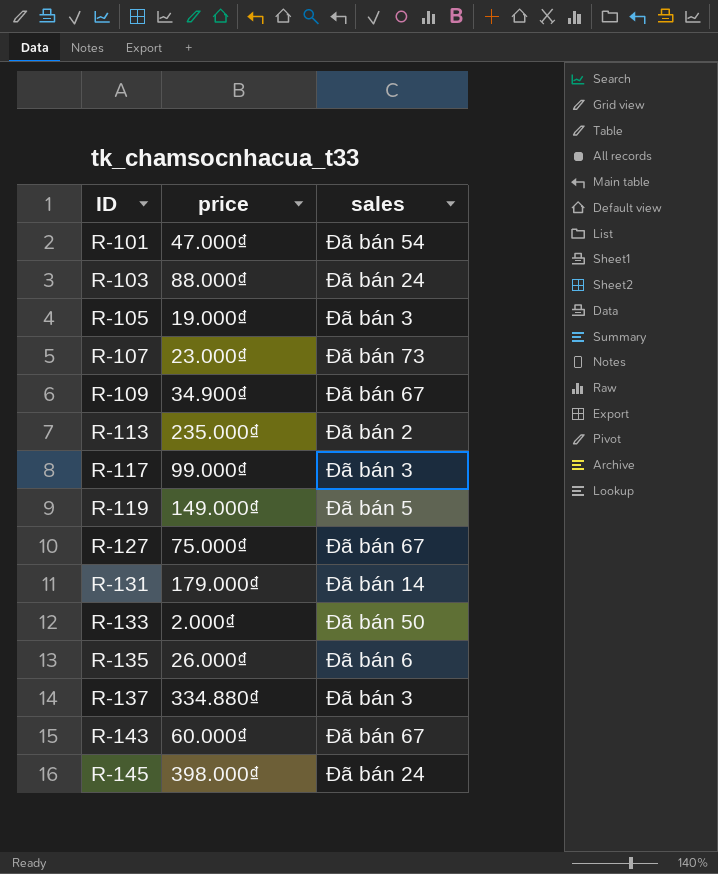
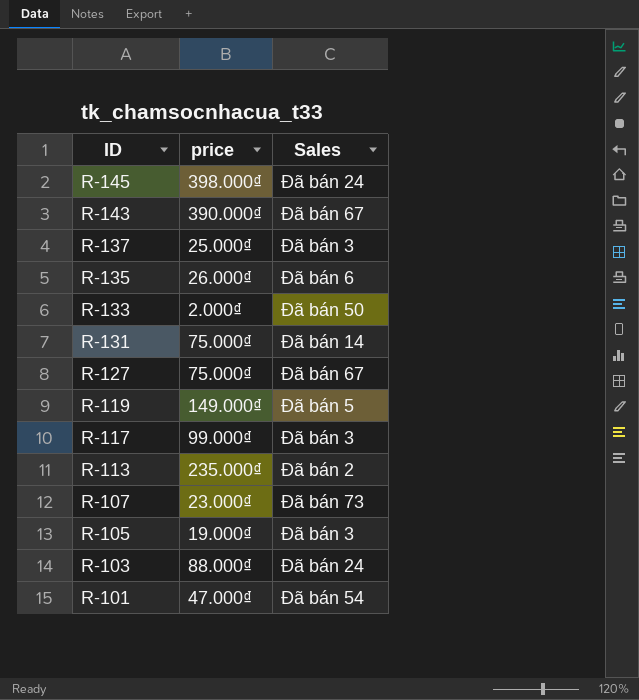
row order: ID ascending -> ID descending
column name: sales -> Sales
row R-109: 34.900₫ | Đã bán 67 -> none
R-143 | price: 60.000₫ -> 390.000₫
R-137 | price: 334.880₫ -> 25.000₫
R-131 | price: 179.000₫ -> 75.000₫

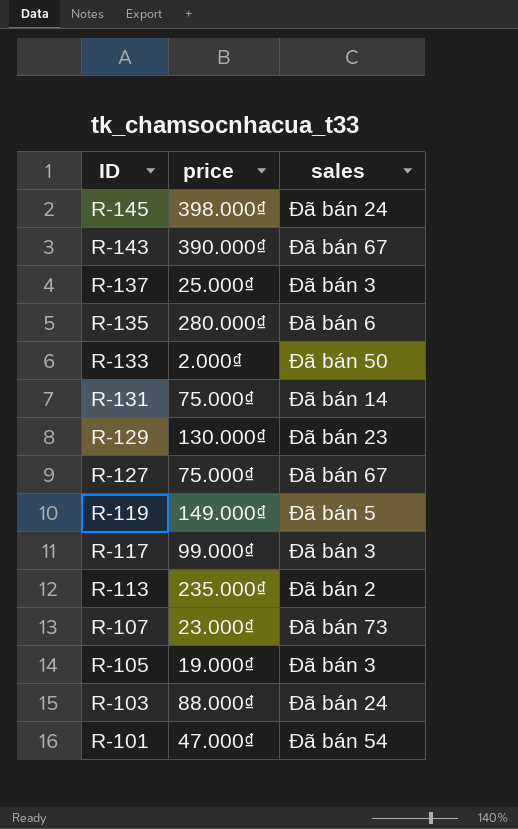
column name: Sales -> sales
R-135 | price: 26.000₫ -> 280.000₫
row R-129: none -> 130.000₫ | Đã bán 23

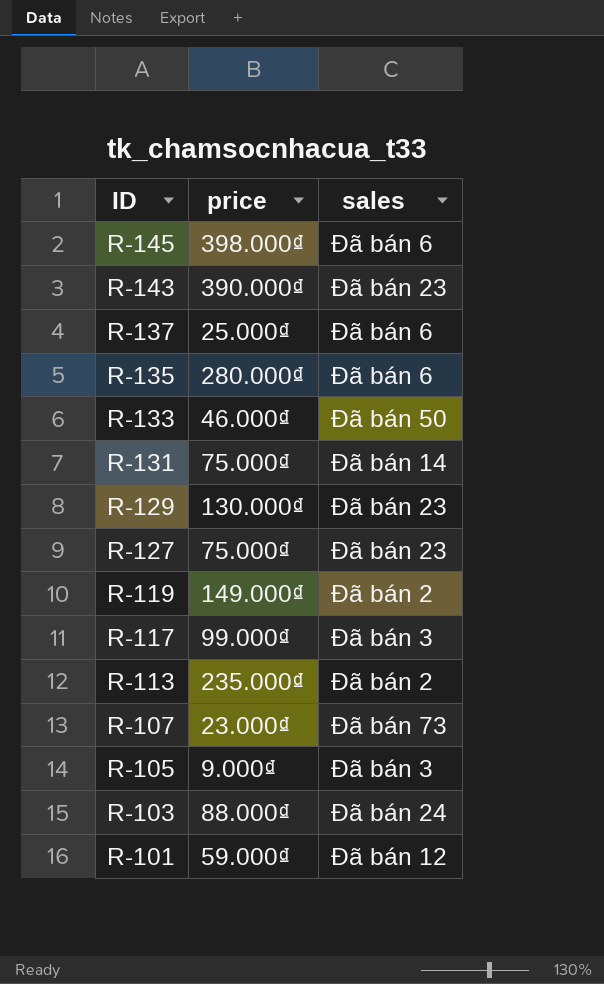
R-145 | sales: Đã bán 24 -> Đã bán 6
R-143 | sales: Đã bán 67 -> Đã bán 23
R-137 | sales: Đã bán 3 -> Đã bán 6
R-133 | price: 2.000₫ -> 46.000₫
R-127 | sales: Đã bán 67 -> Đã bán 23
R-119 | sales: Đã bán 5 -> Đã bán 2
R-105 | price: 19.000₫ -> 9.000₫
R-101 | price: 47.000₫ -> 59.000₫
R-101 | sales: Đã bán 54 -> Đã bán 12

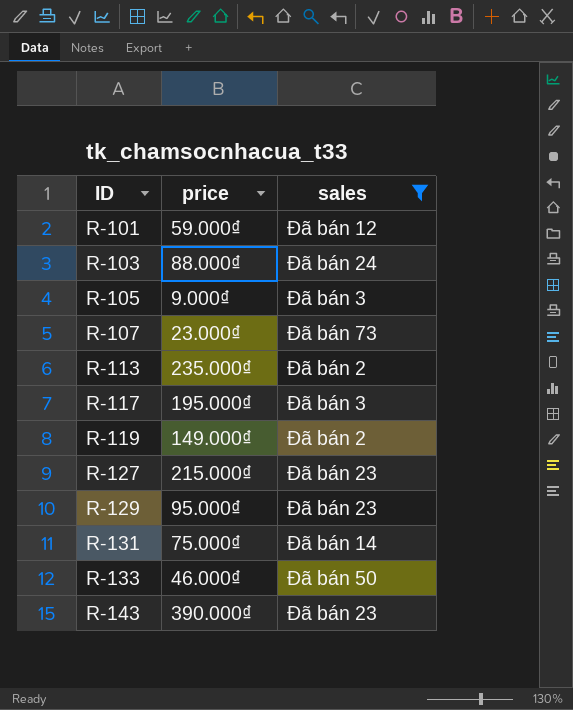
filter: none -> sales != Đã bán 6
row order: ID descending -> ID ascending
R-117 | price: 99.000₫ -> 195.000₫
R-127 | price: 75.000₫ -> 215.000₫
R-129 | price: 130.000₫ -> 95.000₫

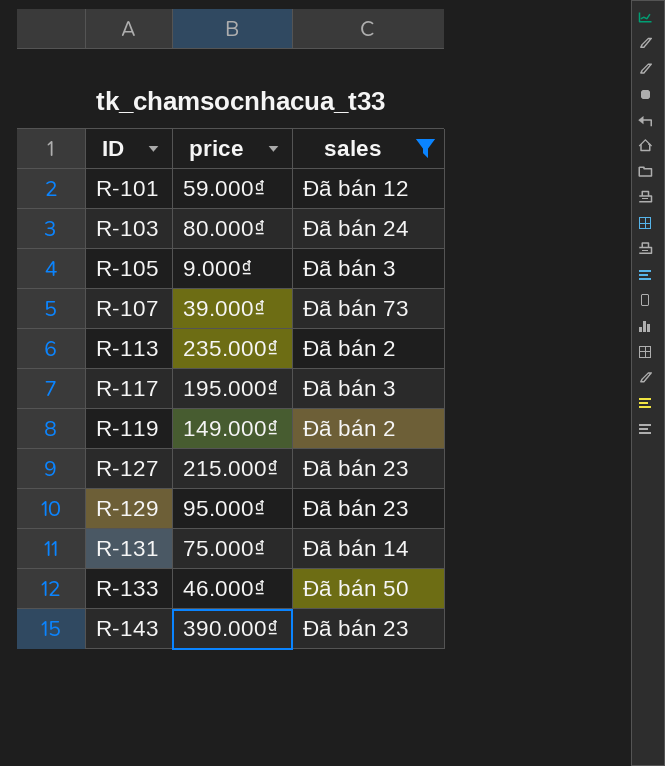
R-103 | price: 88.000₫ -> 80.000₫
R-107 | price: 23.000₫ -> 39.000₫

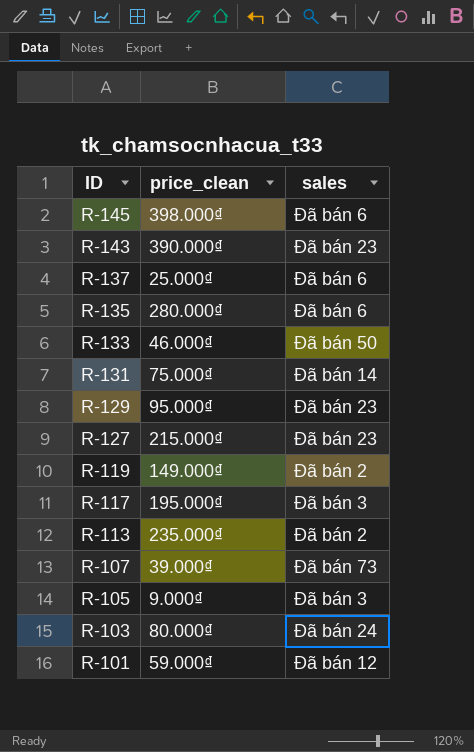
filter: sales != Đã bán 6 -> none
row order: ID ascending -> ID descending
column name: price -> price_clean

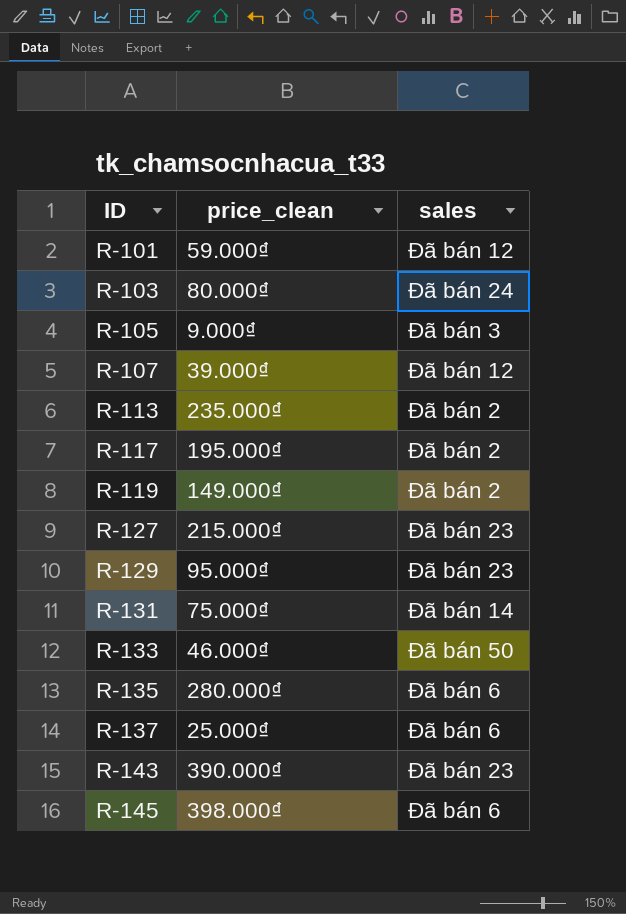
row order: ID descending -> ID ascending
R-107 | sales: Đã bán 73 -> Đã bán 12
R-117 | sales: Đã bán 3 -> Đã bán 2

